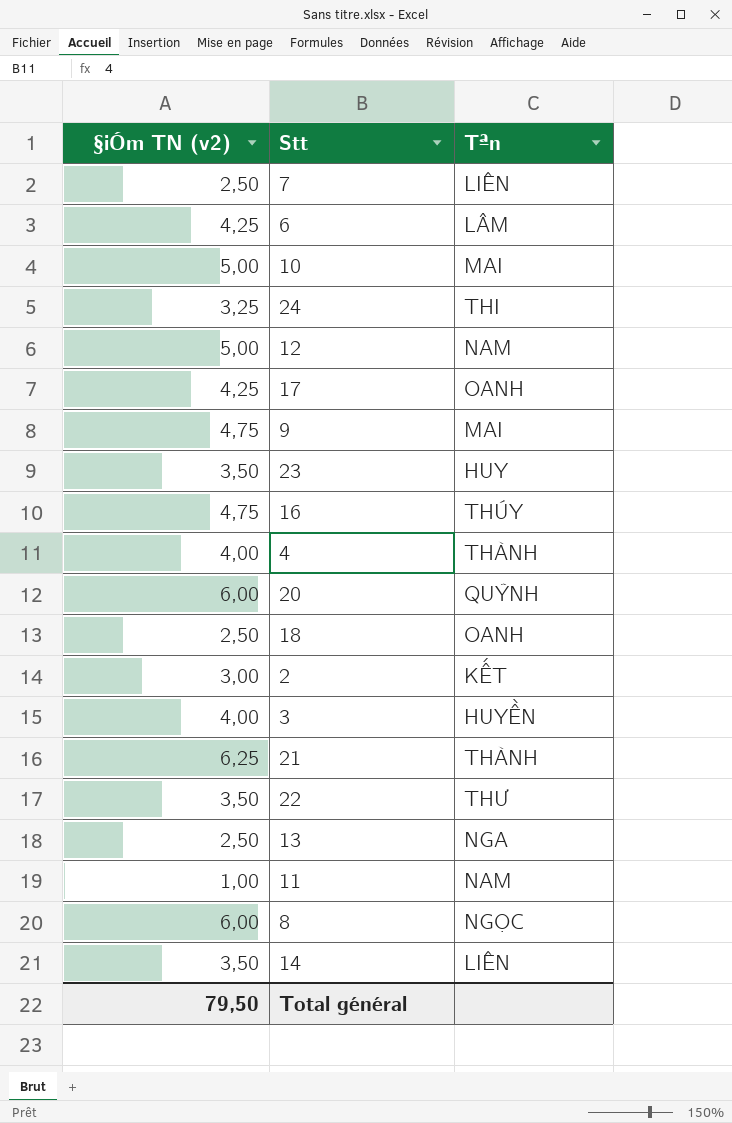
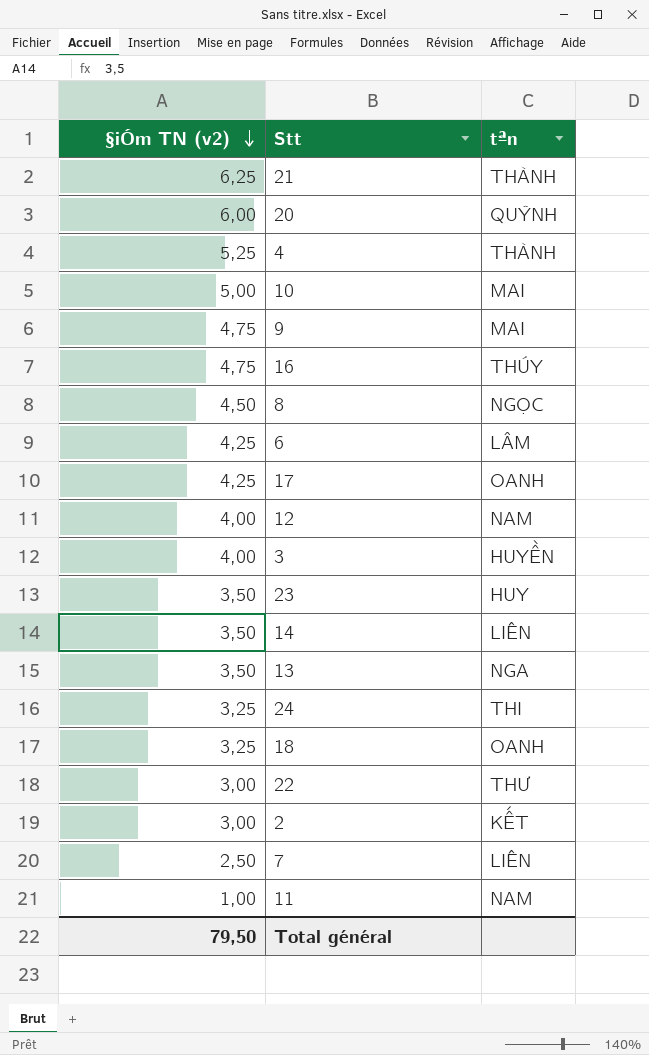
row order: none -> §iÓm TN (v2) descending
column name: Tªn -> tªn
4 | §iÓm TN (v2): 4,00 -> 5,25
8 | §iÓm TN (v2): 6,00 -> 4,50
12 | §iÓm TN (v2): 5,00 -> 4,00
13 | §iÓm TN (v2): 2,50 -> 3,50
18 | §iÓm TN (v2): 2,50 -> 3,25
22 | §iÓm TN (v2): 3,50 -> 3,00

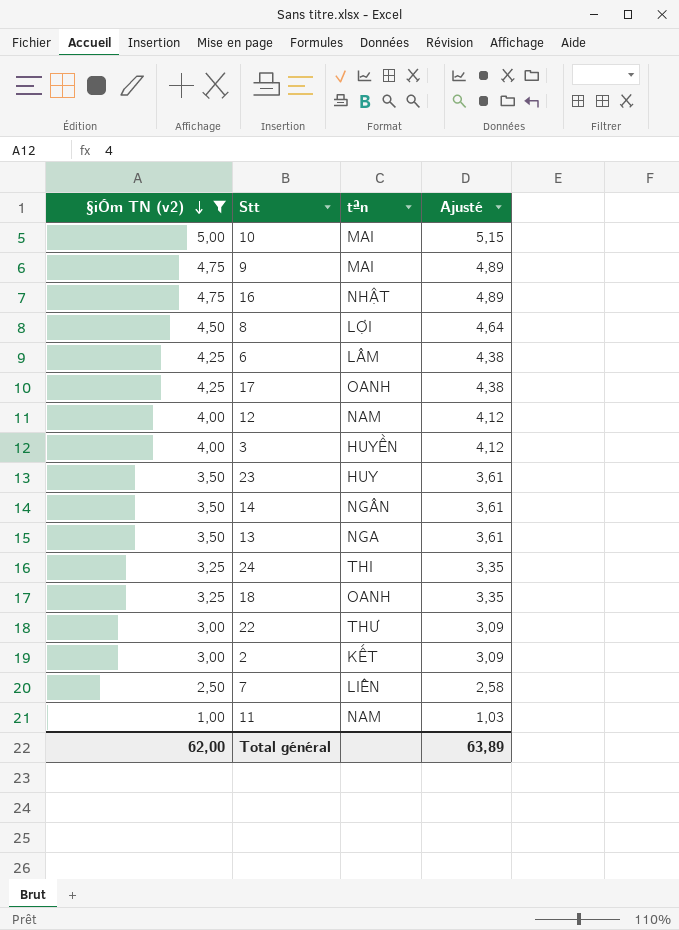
filter: none -> §iÓm TN (v2) <= 5,00
column Ajusté | formula: none -> [§iÓm TN (v2)] * 1,03
16 | tªn: THÚY -> NHẬT
8 | tªn: NGỌC -> LỢI
14 | tªn: LIÊN -> NGÂN
Total général | §iÓm TN (v2): 79,50 -> 62,00

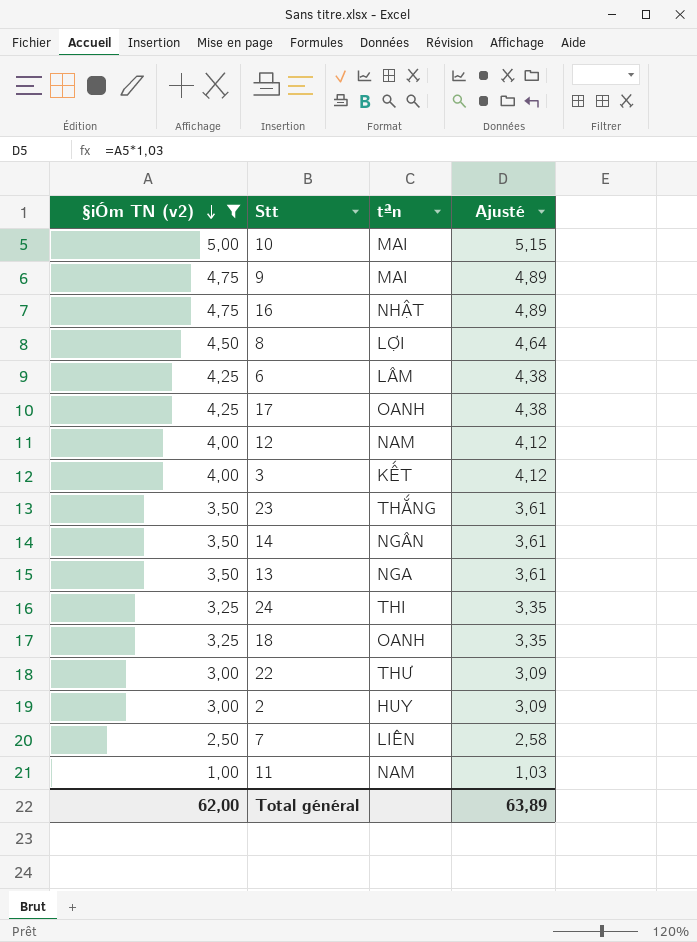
3 | tªn: HUYỀN -> KẾT
23 | tªn: HUY -> THẮNG
2 | tªn: KẾT -> HUY

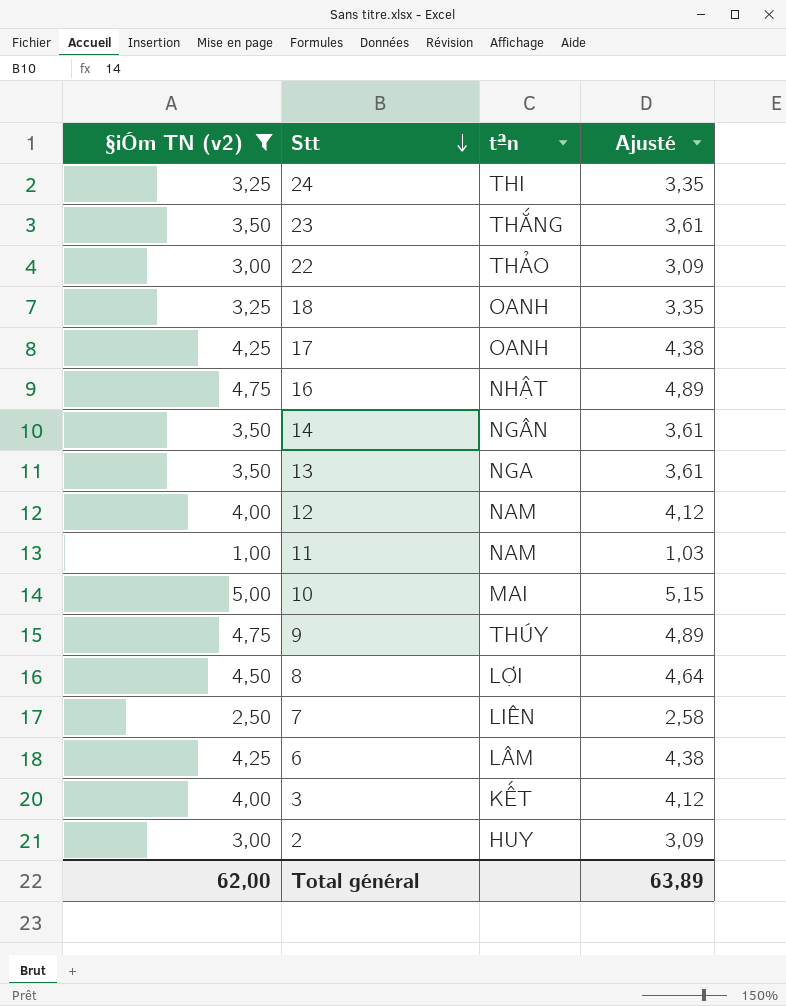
row order: §iÓm TN (v2) descending -> Stt descending
22 | tªn: THƯ -> THẢO
9 | tªn: MAI -> THÚY

